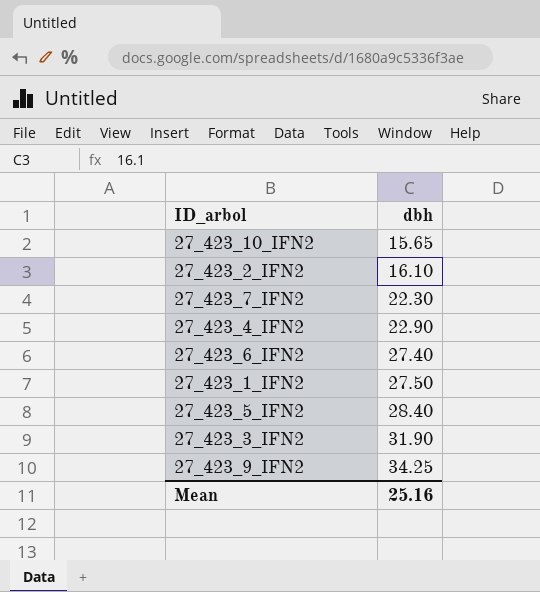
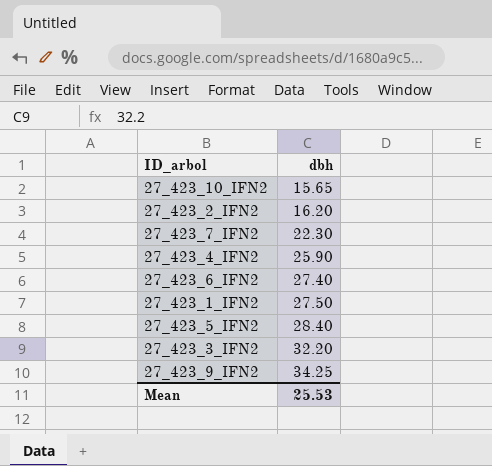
27_423_2_IFN2 | dbh: 16.10 -> 16.20
27_423_4_IFN2 | dbh: 22.90 -> 25.90
27_423_3_IFN2 | dbh: 31.90 -> 32.20
Mean | dbh: 25.16 -> 25.53

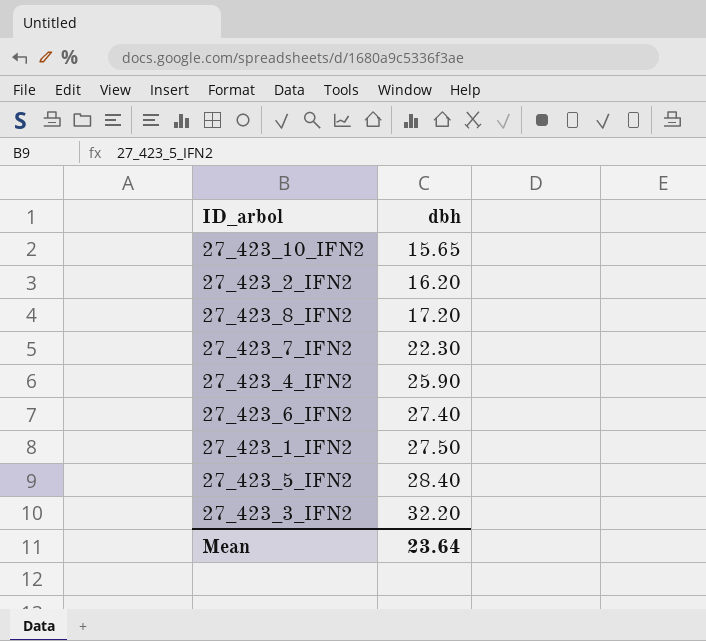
row 27_423_9_IFN2: 34.25 -> none
row 27_423_8_IFN2: none -> 17.20
Mean | dbh: 25.53 -> 23.64

